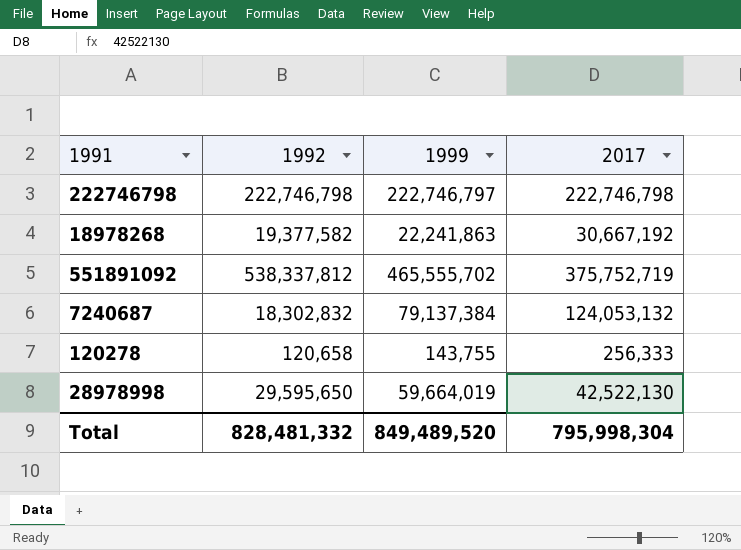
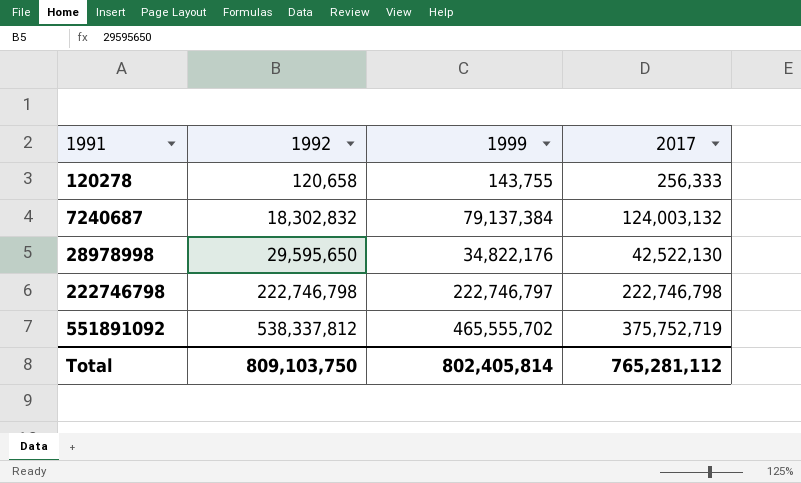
row order: none -> 1991 ascending
row 18978268: 19,377,582 | 22,241,863 | 30,667,192 -> none
7240687 | 2017: 124,053,132 -> 124,003,132
28978998 | 1999: 59,664,019 -> 34,822,176
Total | 1992: 828,481,332 -> 809,103,750
Total | 1999: 849,489,520 -> 802,405,814
Total | 2017: 795,998,304 -> 765,281,112

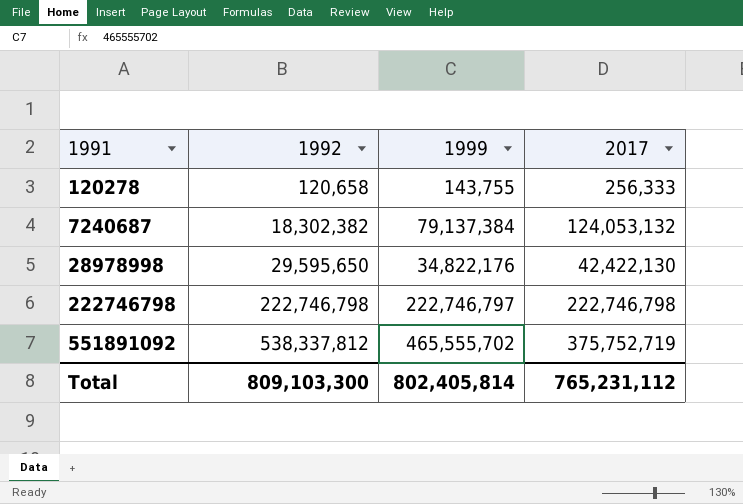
7240687 | 1992: 18,302,832 -> 18,302,382
7240687 | 2017: 124,003,132 -> 124,053,132
28978998 | 2017: 42,522,130 -> 42,422,130
Total | 1992: 809,103,750 -> 809,103,300
Total | 2017: 765,281,112 -> 765,231,112

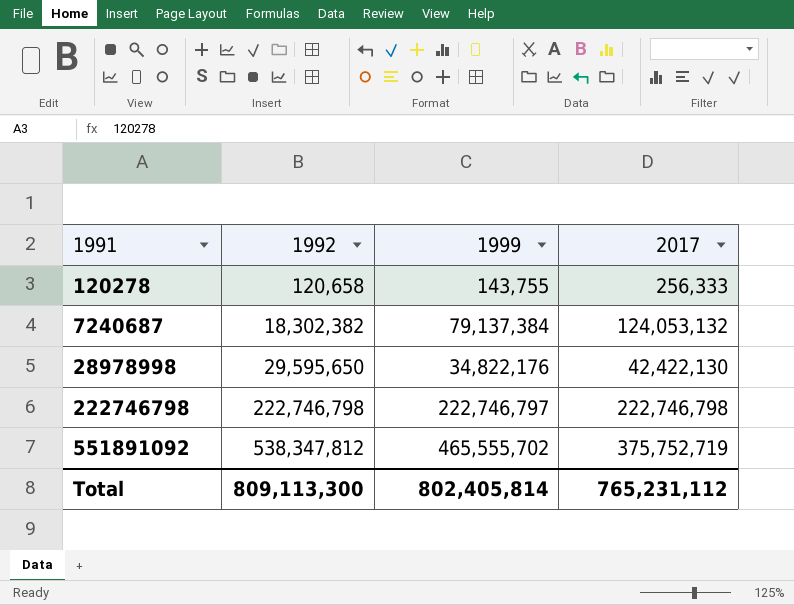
551891092 | 1992: 538,337,812 -> 538,347,812
Total | 1992: 809,103,300 -> 809,113,300

